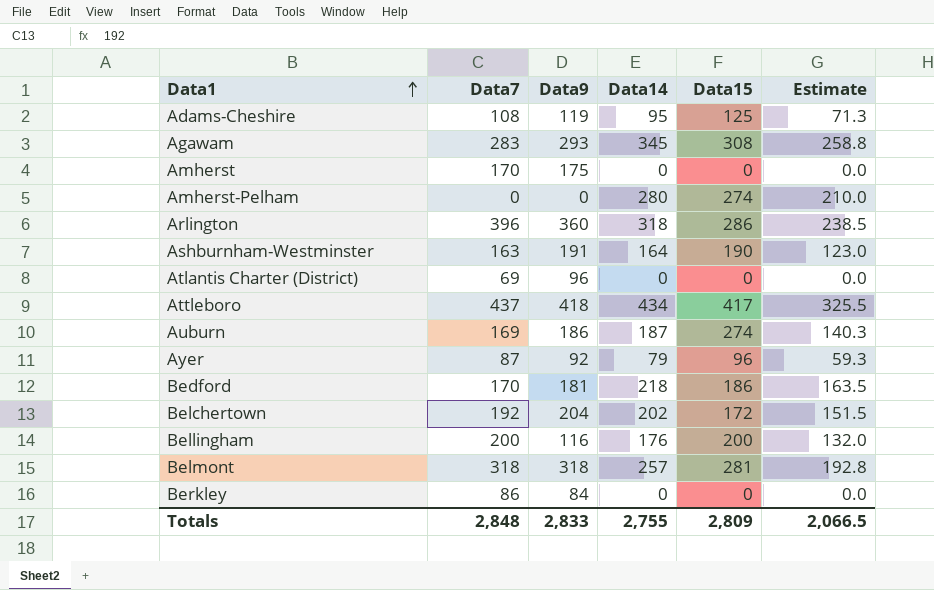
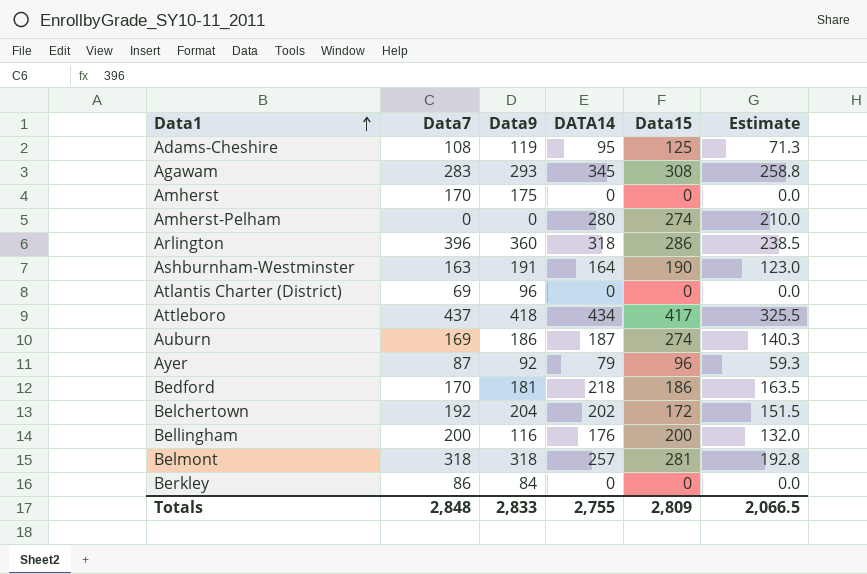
column name: Data14 -> DATA14

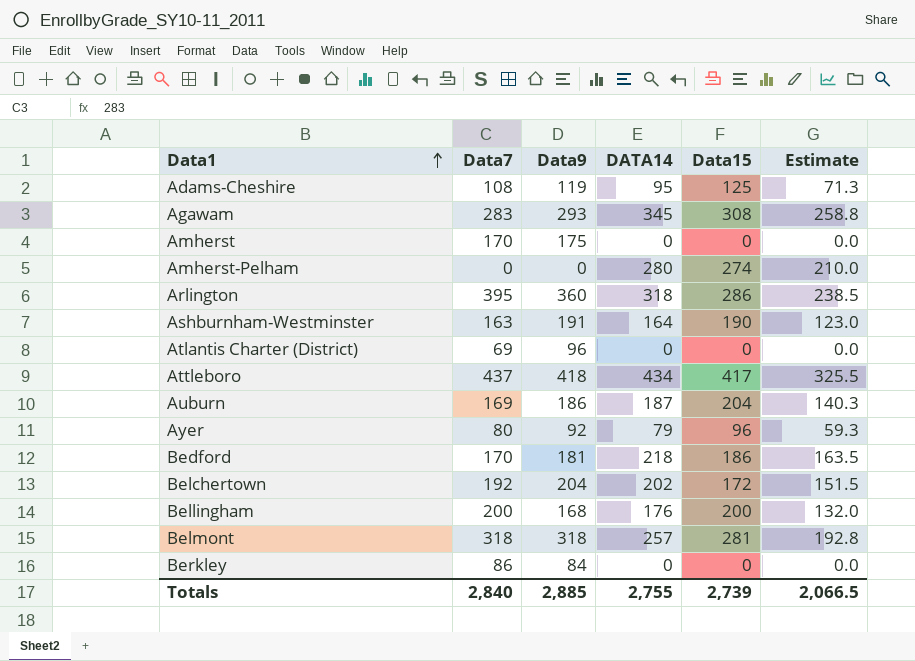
Arlington | Data7: 396 -> 395
Auburn | Data15: 274 -> 204
Ayer | Data7: 87 -> 80
Bellingham | Data9: 116 -> 168
Totals | Data7: 2,848 -> 2,840
Totals | Data9: 2,833 -> 2,885
Totals | Data15: 2,809 -> 2,739

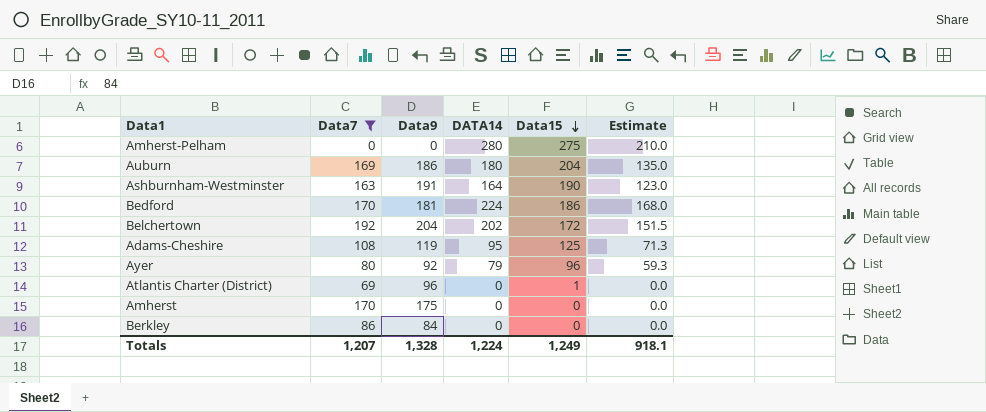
filter: none -> Data7 <= 192
row order: Data1 ascending -> Data15 descending
Amherst-Pelham | Data15: 274 -> 275
Auburn | DATA14: 187 -> 180
Auburn | Estimate: 140.3 -> 135.0
Bedford | DATA14: 218 -> 224
Bedford | Estimate: 163.5 -> 168.0
Atlantis Charter (District) | Data15: 0 -> 1
Totals | Data7: 2,840 -> 1,207
Totals | Data9: 2,885 -> 1,328
Totals | DATA14: 2,755 -> 1,224
Totals | Data15: 2,739 -> 1,249
Totals | Estimate: 2,066.5 -> 918.1

